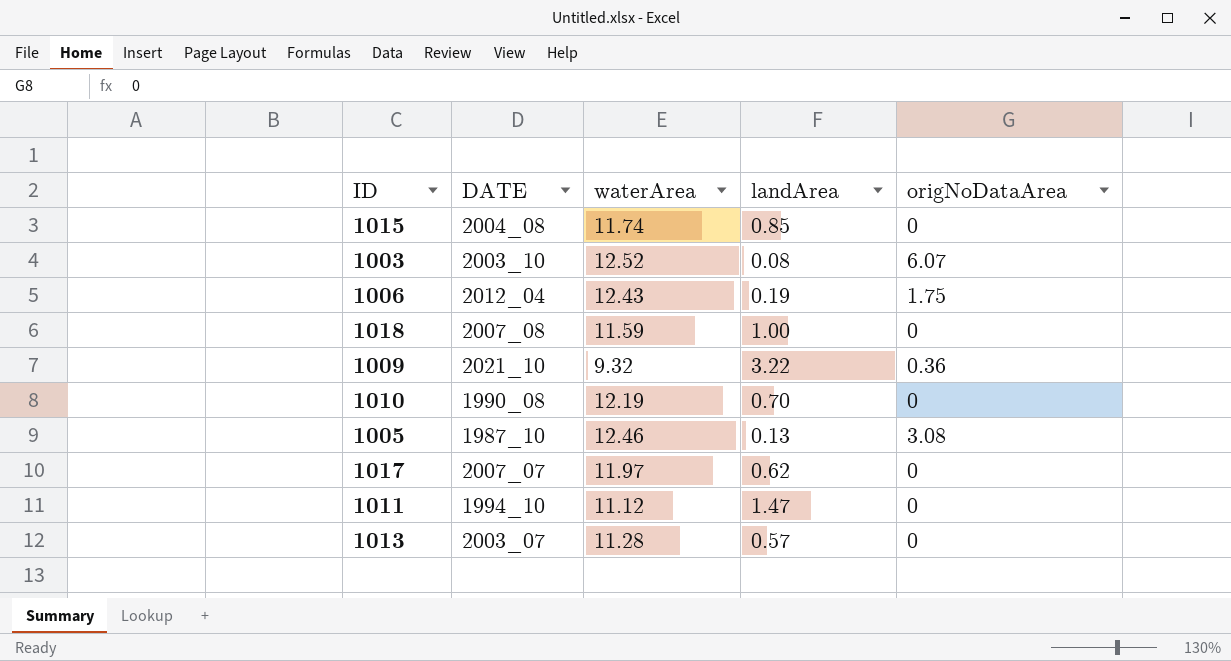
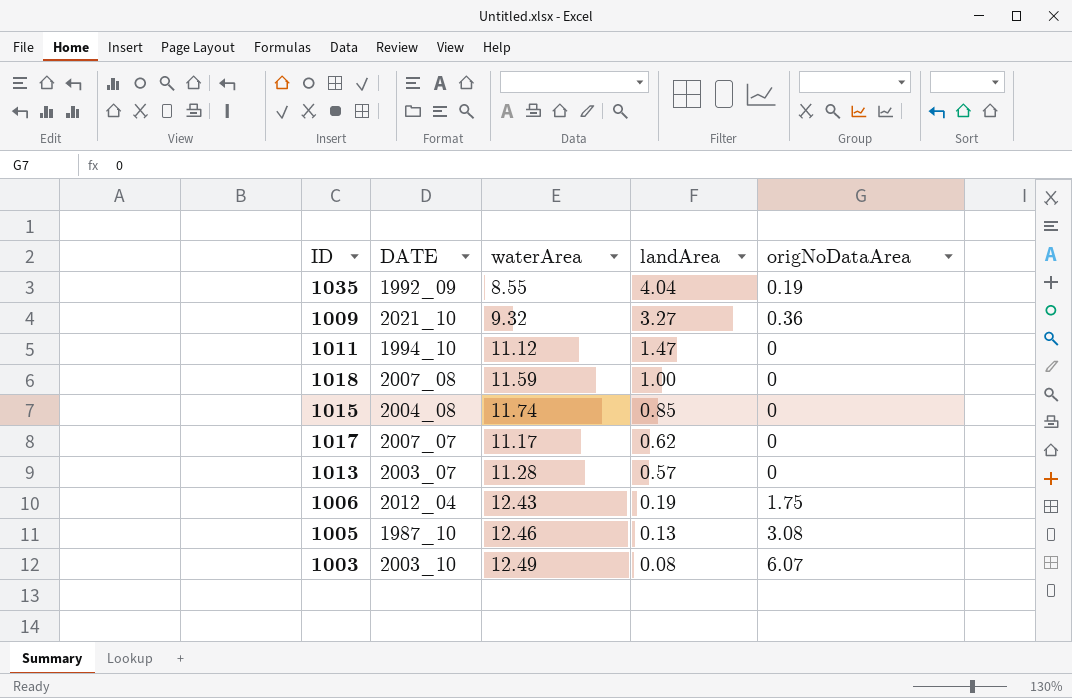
row order: none -> landArea descending
row 1010: 1990_08 | 12.19 | 0.70 | 0 -> none
row 1035: none -> 1992_09 | 8.55 | 4.04 | 0.19
1009 | landArea: 3.22 -> 3.27
1017 | waterArea: 11.97 -> 11.17
1003 | waterArea: 12.52 -> 12.49

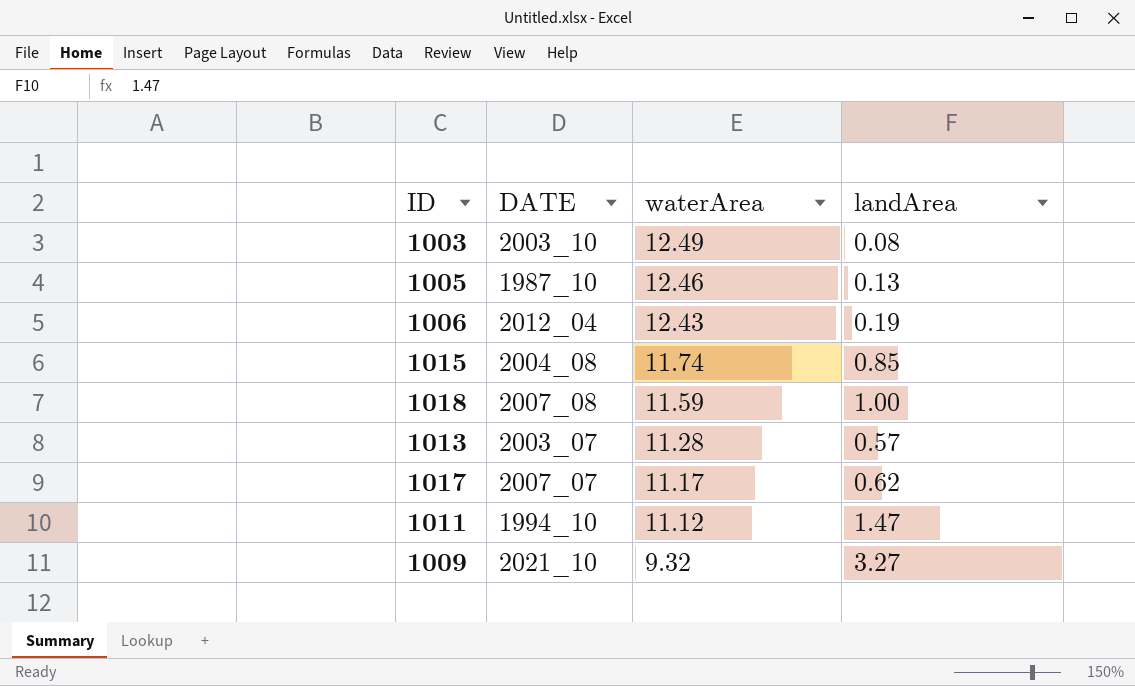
row order: landArea descending -> waterArea descending
column origNoDataArea | position: 5 -> none
row 1035: 1992_09 | 8.55 | 4.04 | 0.19 -> none

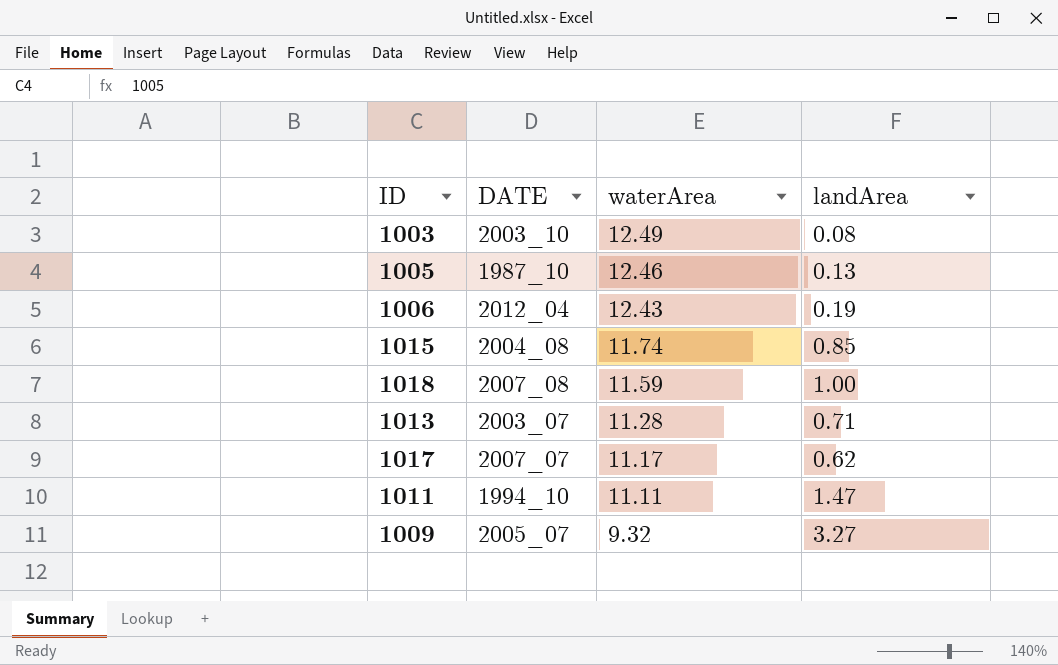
1013 | landArea: 0.57 -> 0.71
1011 | waterArea: 11.12 -> 11.11
1009 | DATE: 2021_10 -> 2005_07

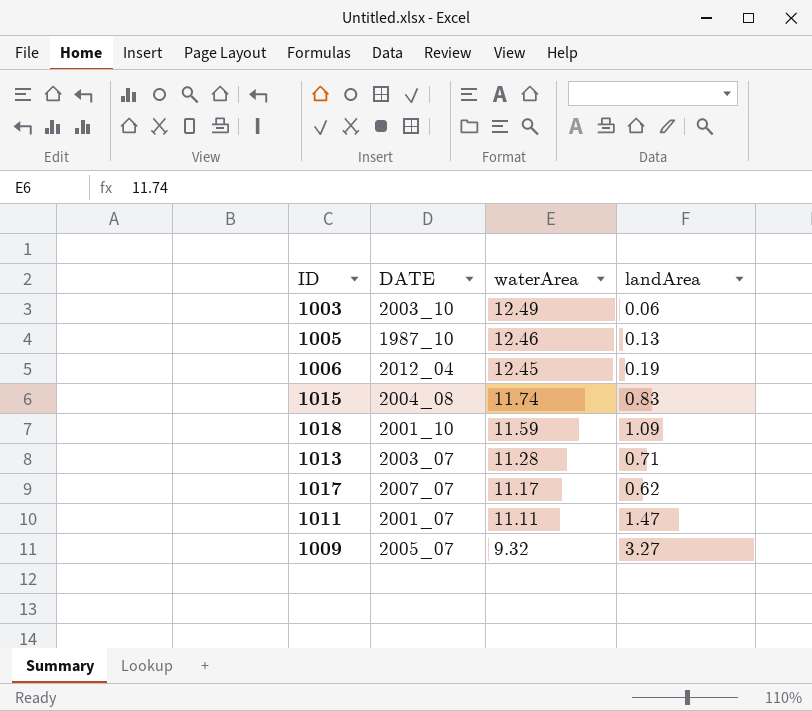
1003 | landArea: 0.08 -> 0.06
1006 | waterArea: 12.43 -> 12.45
1015 | landArea: 0.85 -> 0.83
1018 | DATE: 2007_08 -> 2001_10
1018 | landArea: 1.00 -> 1.09
1011 | DATE: 1994_10 -> 2001_07

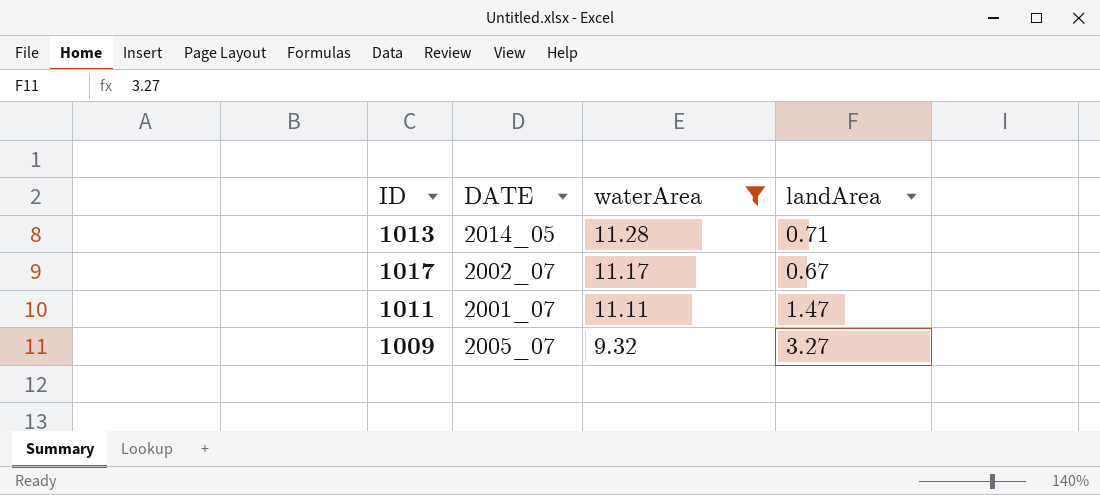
filter: none -> waterArea <= 11.28
1013 | DATE: 2003_07 -> 2014_05
1017 | DATE: 2007_07 -> 2002_07
1017 | landArea: 0.62 -> 0.67

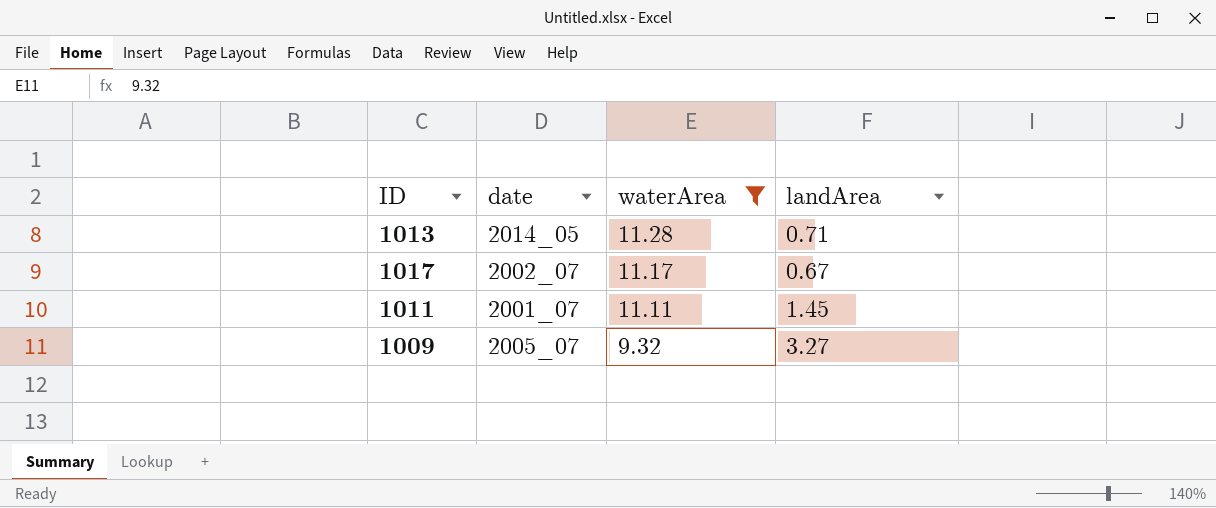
column name: DATE -> date
1011 | landArea: 1.47 -> 1.45

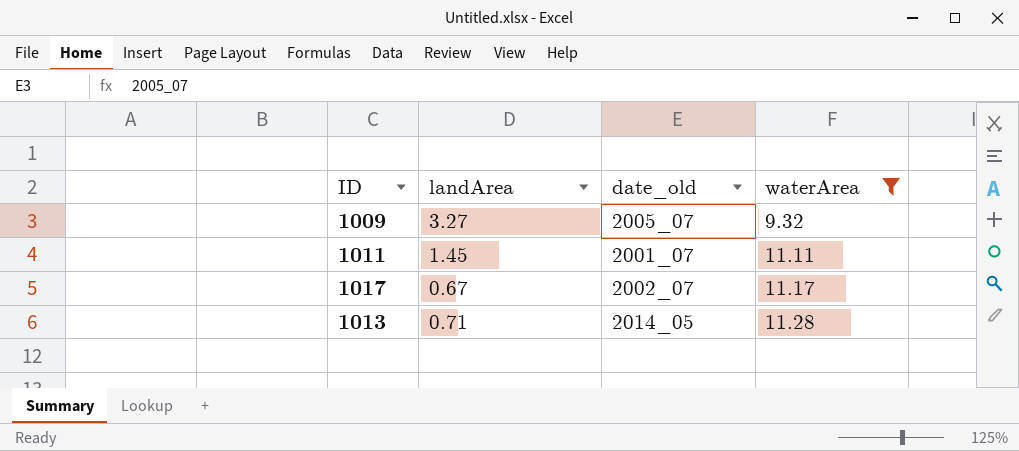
row order: waterArea descending -> waterArea ascending
column landArea | position: 4 -> 2
column name: date -> date_old

